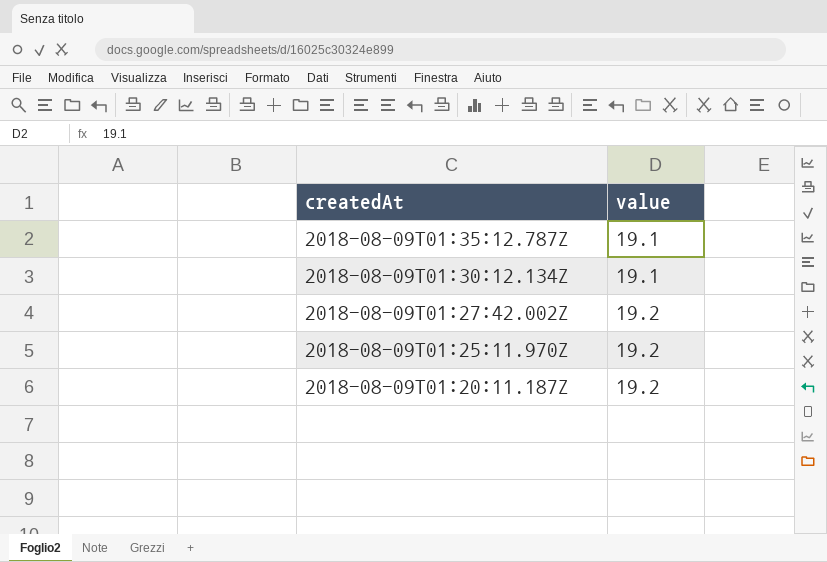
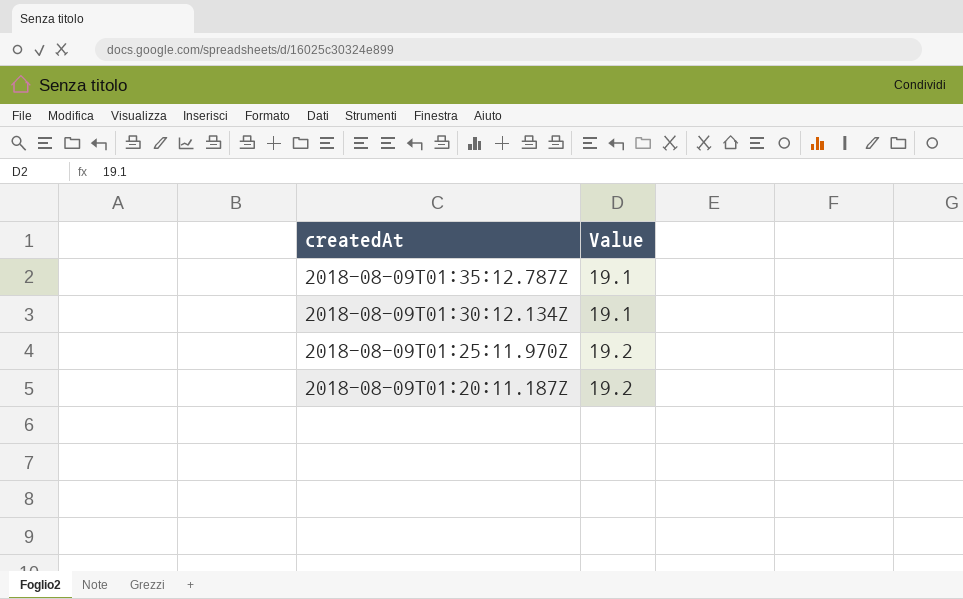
column name: value -> Value
row 2018-08-09T01:27:42.002Z: 19.2 -> none

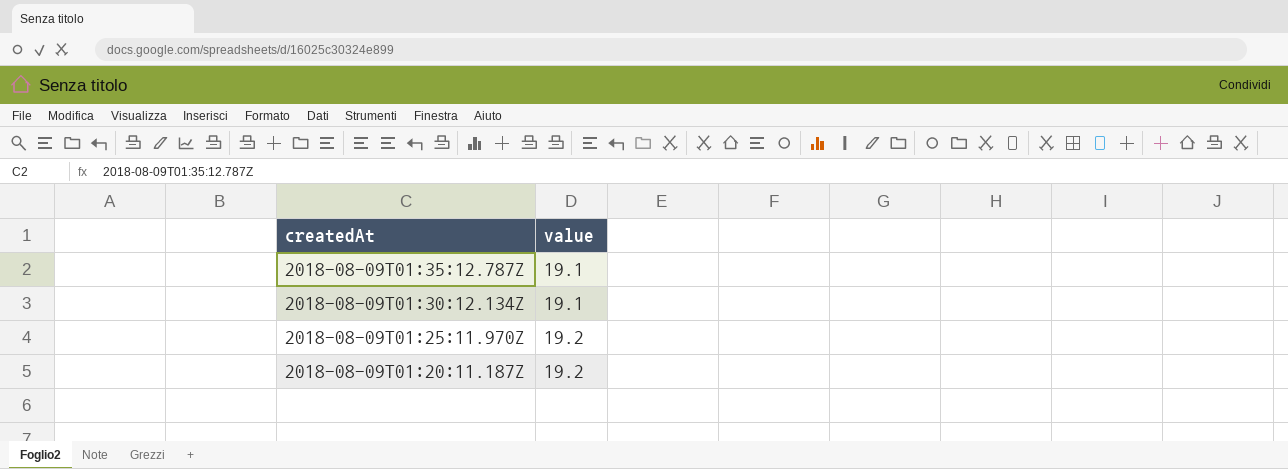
column name: Value -> value

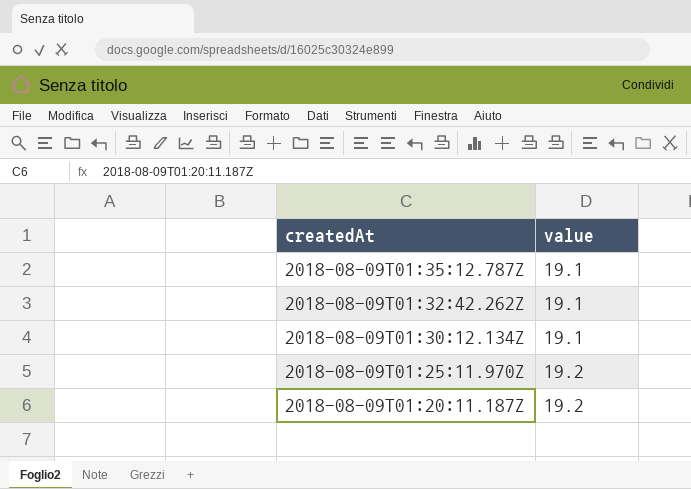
row 2018-08-09T01:32:42.262Z: none -> 19.1

